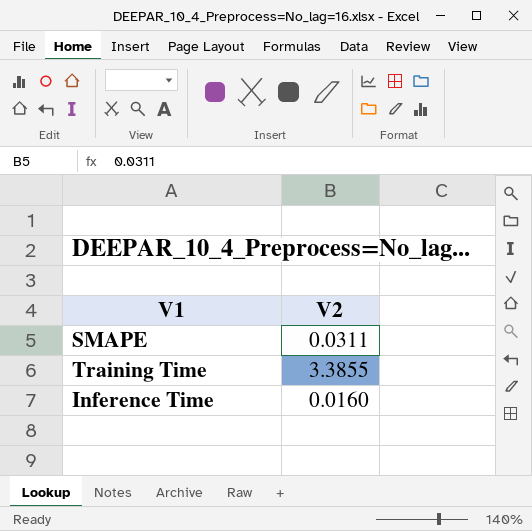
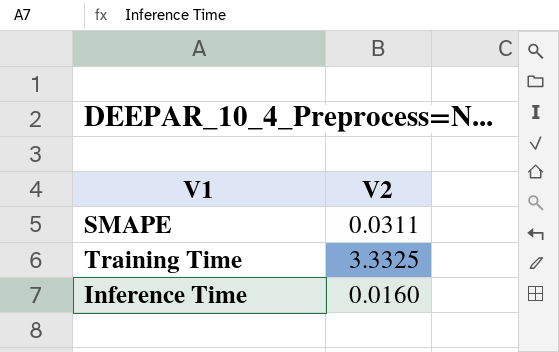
Training Time | V2: 3.3855 -> 3.3325

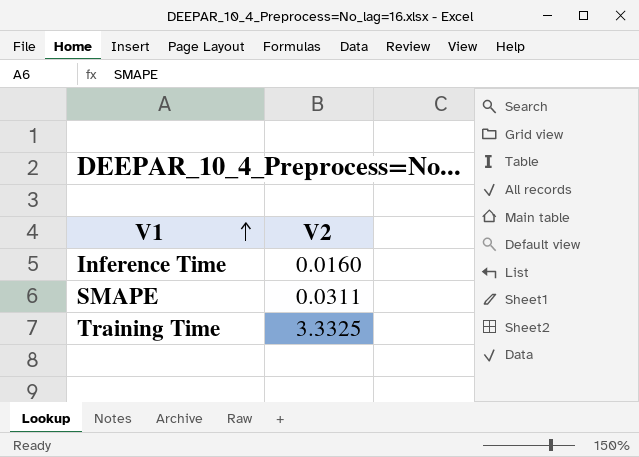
row order: none -> V1 ascending

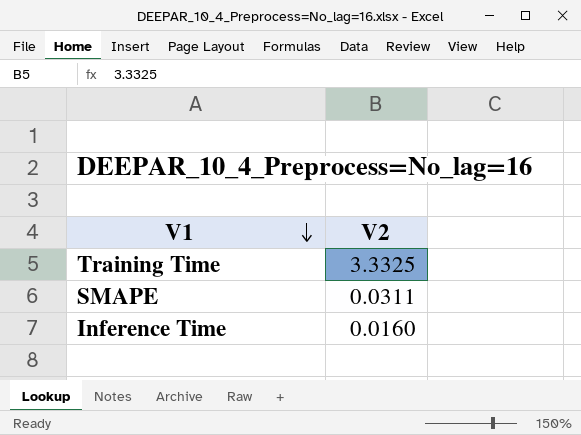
row order: V1 ascending -> V1 descending

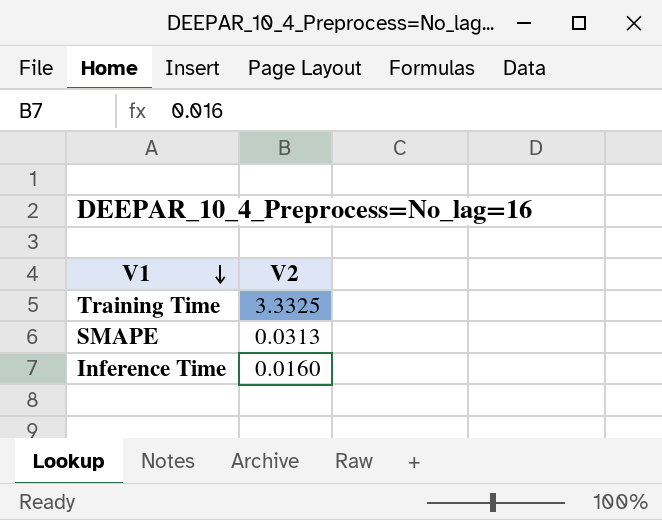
SMAPE | V2: 0.0311 -> 0.0313

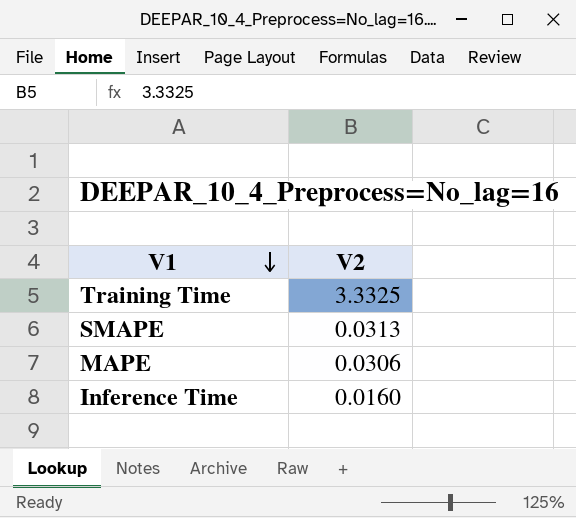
row MAPE: none -> 0.0306

